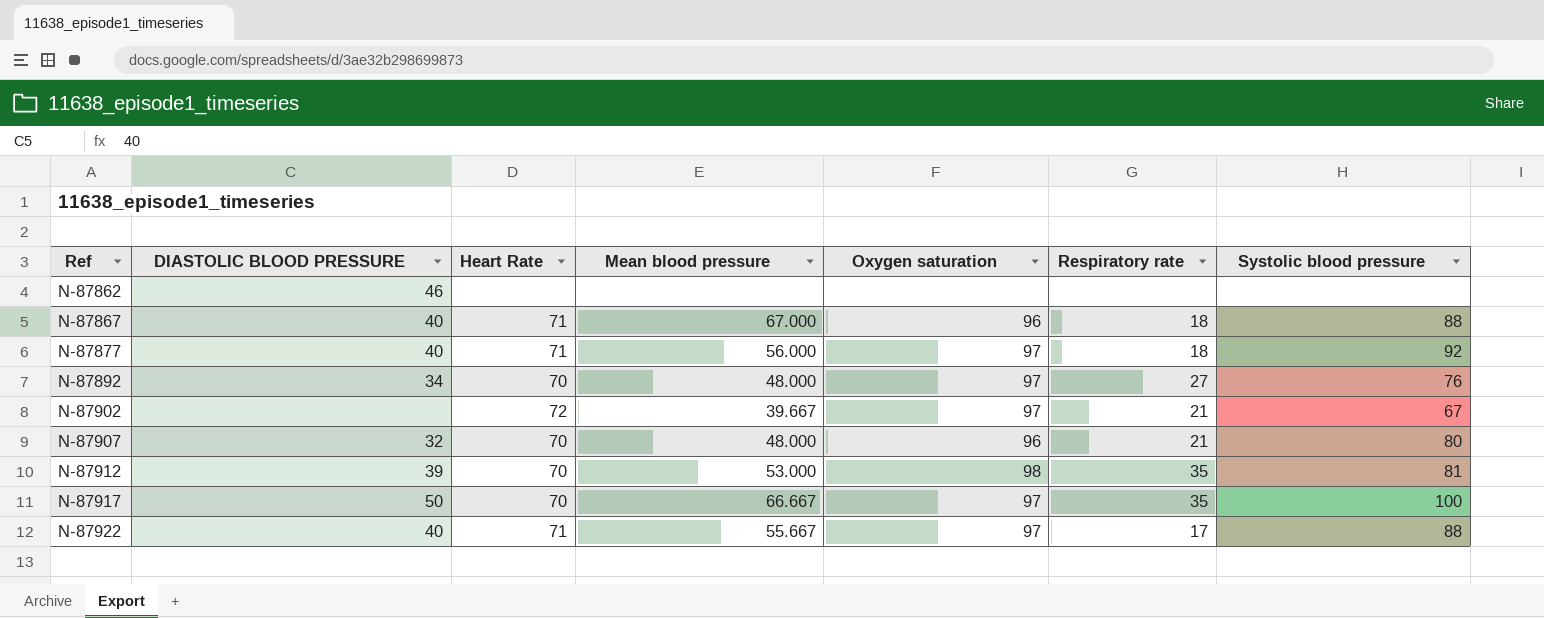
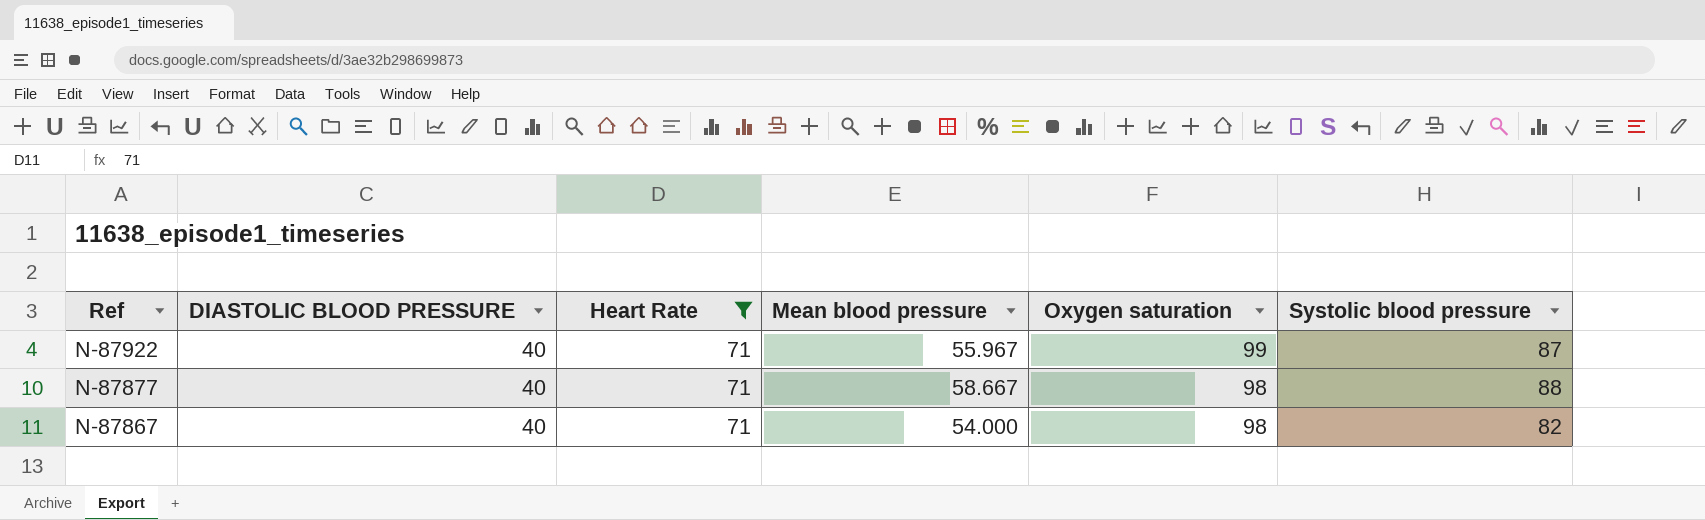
filter: none -> Heart Rate = 71
row order: Ref ascending -> Ref descending
column Respiratory rate | position: 6 -> none
N-87922 | Mean blood pressure: 55.667 -> 55.967
N-87922 | Oxygen saturation: 97 -> 99
N-87922 | Systolic blood pressure: 88 -> 87
N-87877 | Mean blood pressure: 56.000 -> 58.667
N-87877 | Oxygen saturation: 97 -> 98
N-87877 | Systolic blood pressure: 92 -> 88
N-87867 | Mean blood pressure: 67.000 -> 54.000
N-87867 | Oxygen saturation: 96 -> 98
N-87867 | Systolic blood pressure: 88 -> 82

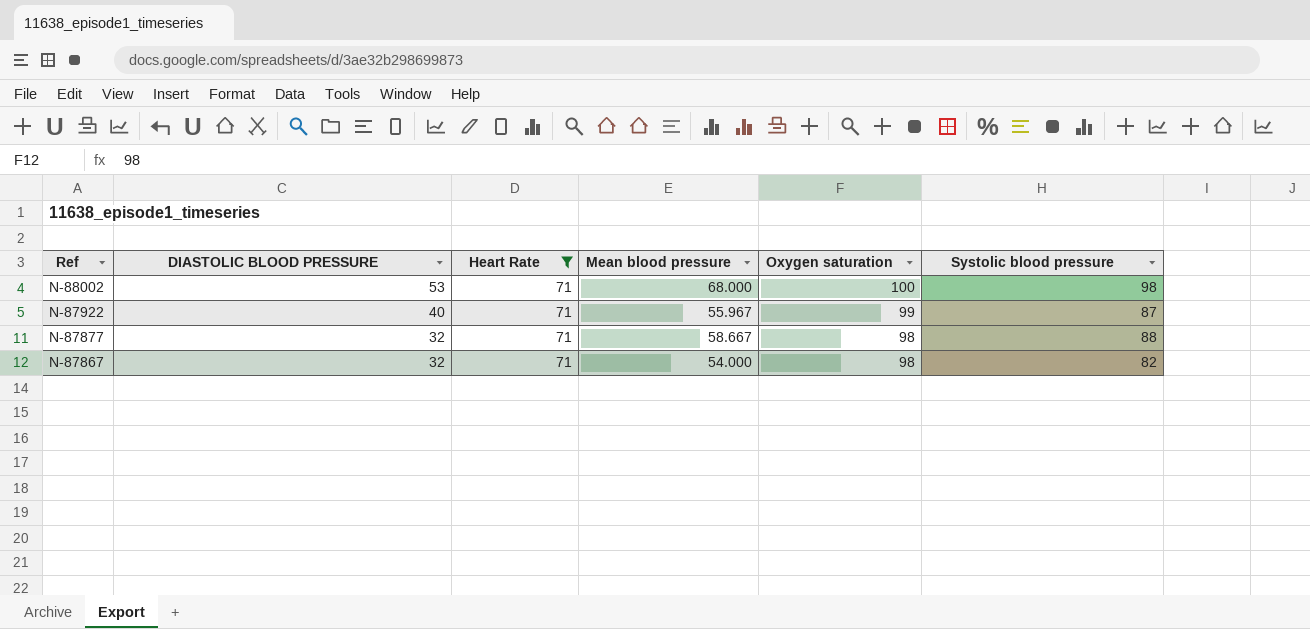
row N-88002: none -> 53 | 71 | 68.000 | 100 | 98
N-87877 | DIASTOLIC BLOOD PRESSURE: 40 -> 32
N-87867 | DIASTOLIC BLOOD PRESSURE: 40 -> 32

